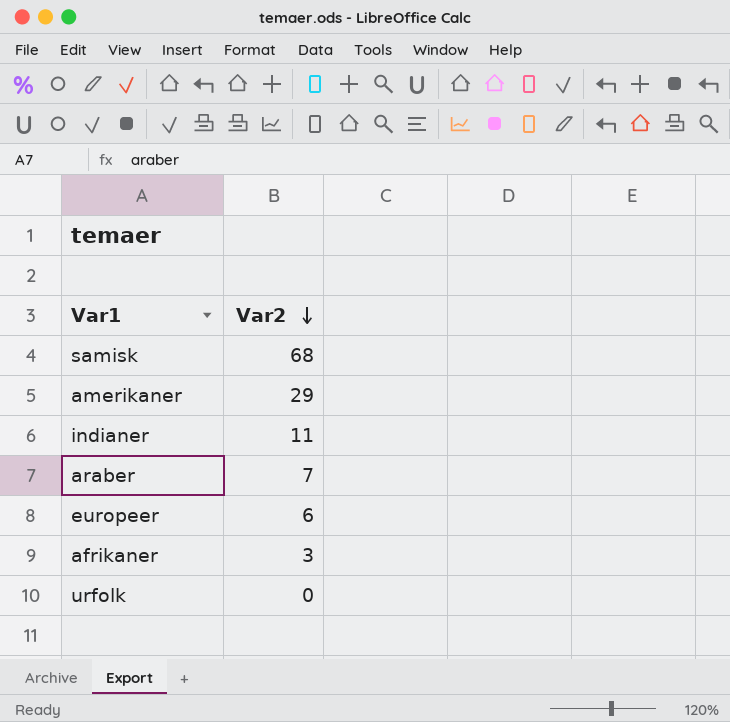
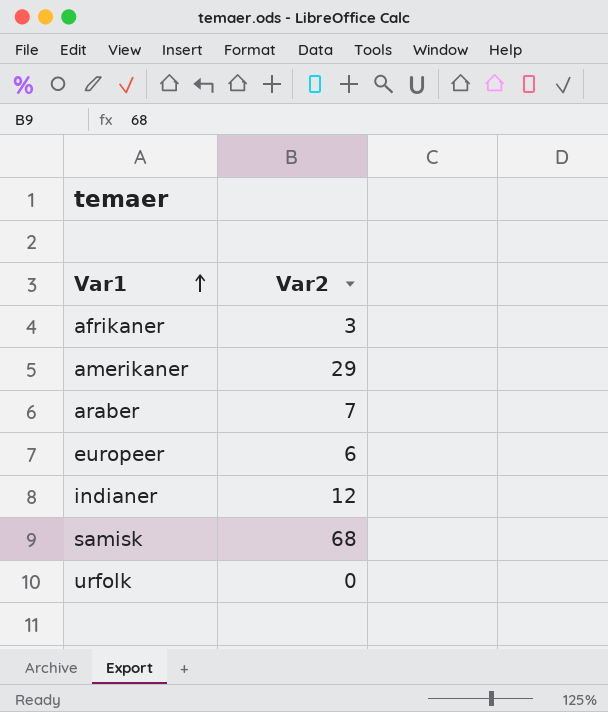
row order: Var2 descending -> Var1 ascending
indianer | Var2: 11 -> 12

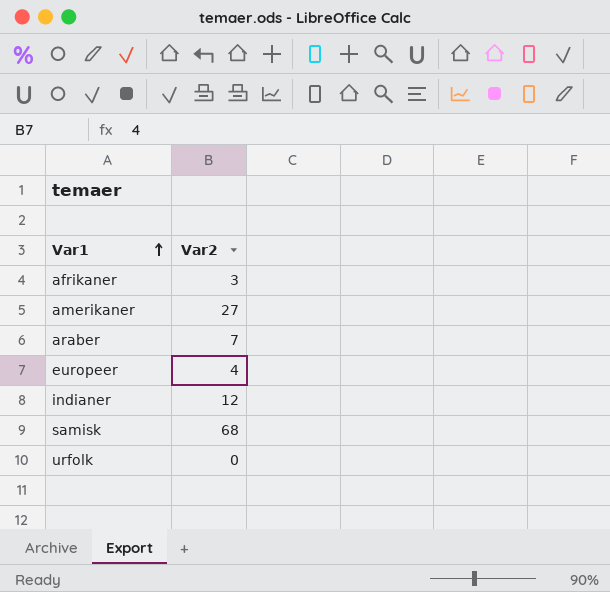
amerikaner | Var2: 29 -> 27
europeer | Var2: 6 -> 4

